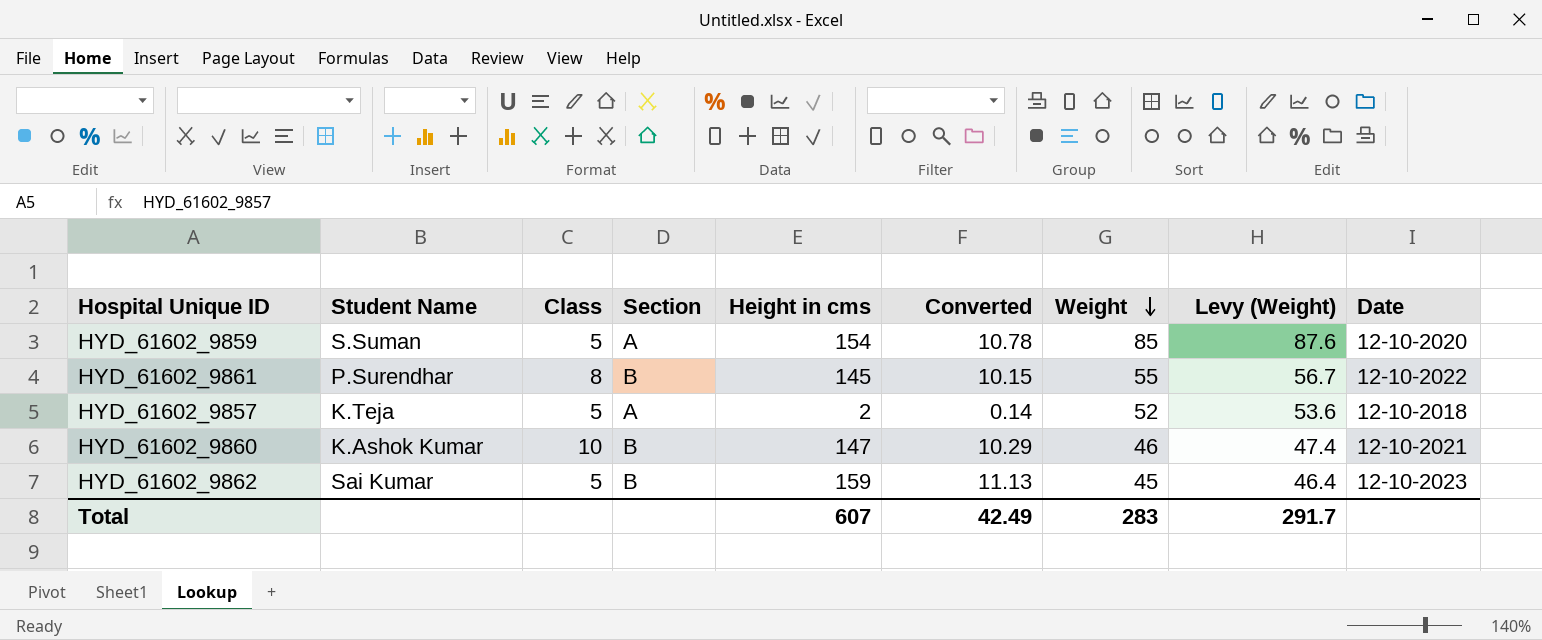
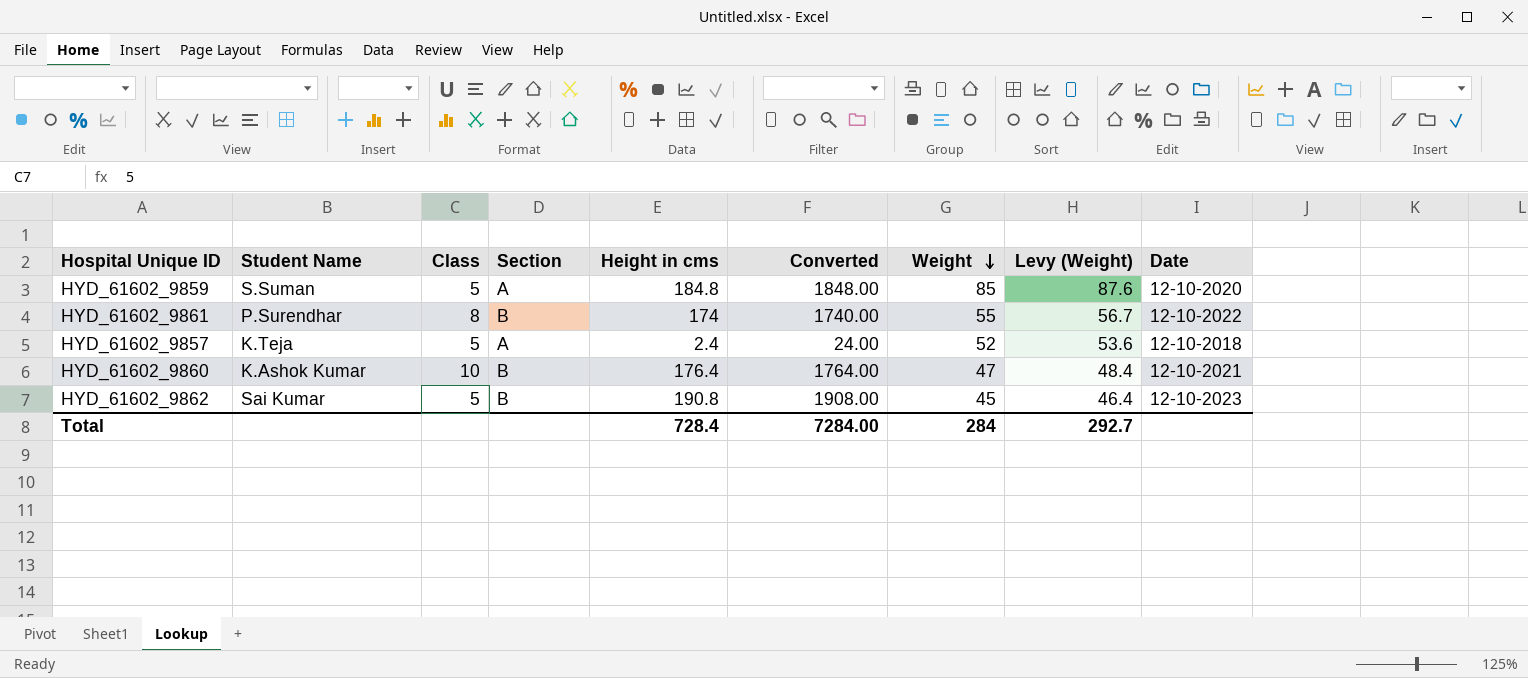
column Converted | formula: [Height in cms] * 0.07 -> [Height in cms] * 10
HYD_61602_9859 | Height in cms: 154 -> 184.8
HYD_61602_9861 | Height in cms: 145 -> 174
HYD_61602_9857 | Height in cms: 2 -> 2.4
HYD_61602_9860 | Height in cms: 147 -> 176.4
HYD_61602_9860 | Weight: 46 -> 47
HYD_61602_9860 | Levy (Weight): 47.4 -> 48.4
HYD_61602_9862 | Height in cms: 159 -> 190.8
Total | Height in cms: 607 -> 728.4
Total | Converted: 42.49 -> 7284.00
Total | Weight: 283 -> 284
Total | Levy (Weight): 291.7 -> 292.7

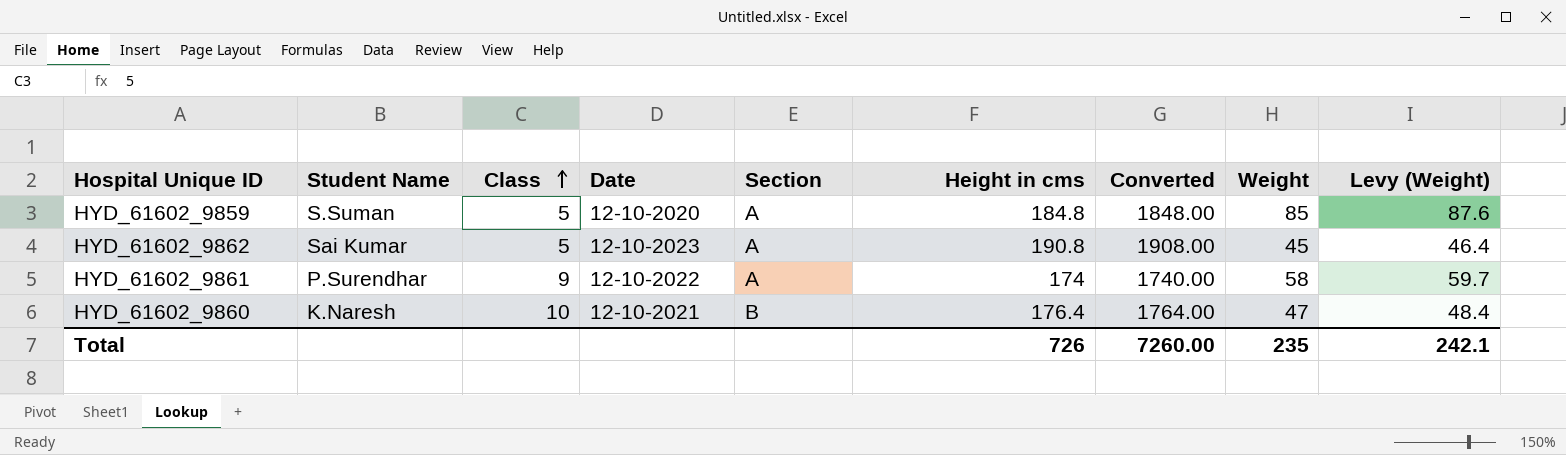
row order: Weight descending -> Class ascending
column Date | position: 9 -> 4
row HYD_61602_9857: K.Teja | 5 | A | 2.4 | 24.00 | 52 | 53.6 | 12-10-2018 -> none
HYD_61602_9862 | Section: B -> A
HYD_61602_9861 | Class: 8 -> 9
HYD_61602_9861 | Section: B -> A
HYD_61602_9861 | Weight: 55 -> 58
HYD_61602_9861 | Levy (Weight): 56.7 -> 59.7
HYD_61602_9860 | Student Name: K.Ashok Kumar -> K.Naresh
Total | Height in cms: 728.4 -> 726
Total | Converted: 7284.00 -> 7260.00
Total | Weight: 284 -> 235
Total | Levy (Weight): 292.7 -> 242.1

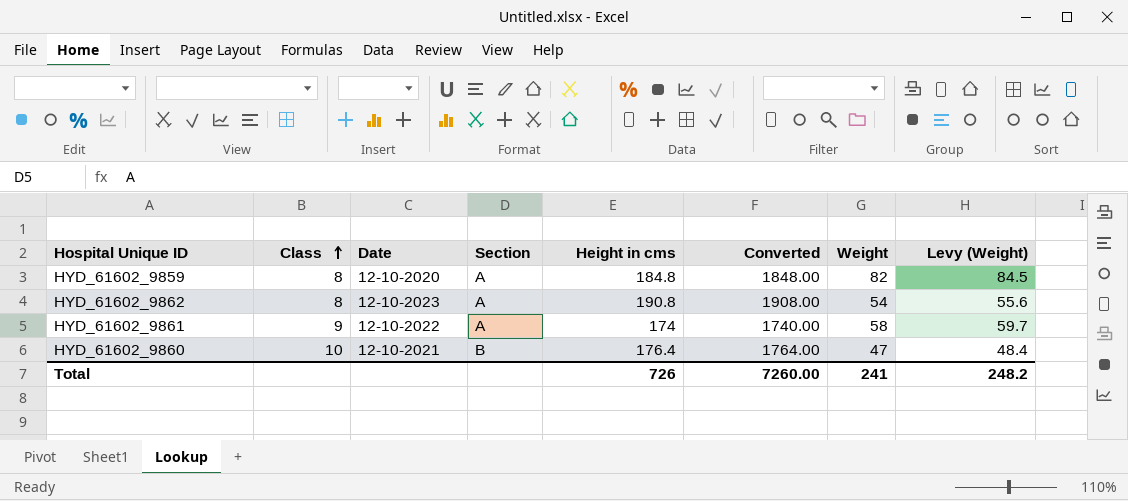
column Student Name | position: 2 -> none
HYD_61602_9859 | Class: 5 -> 8
HYD_61602_9859 | Weight: 85 -> 82
HYD_61602_9859 | Levy (Weight): 87.6 -> 84.5
HYD_61602_9862 | Class: 5 -> 8
HYD_61602_9862 | Weight: 45 -> 54
HYD_61602_9862 | Levy (Weight): 46.4 -> 55.6
Total | Weight: 235 -> 241
Total | Levy (Weight): 242.1 -> 248.2

